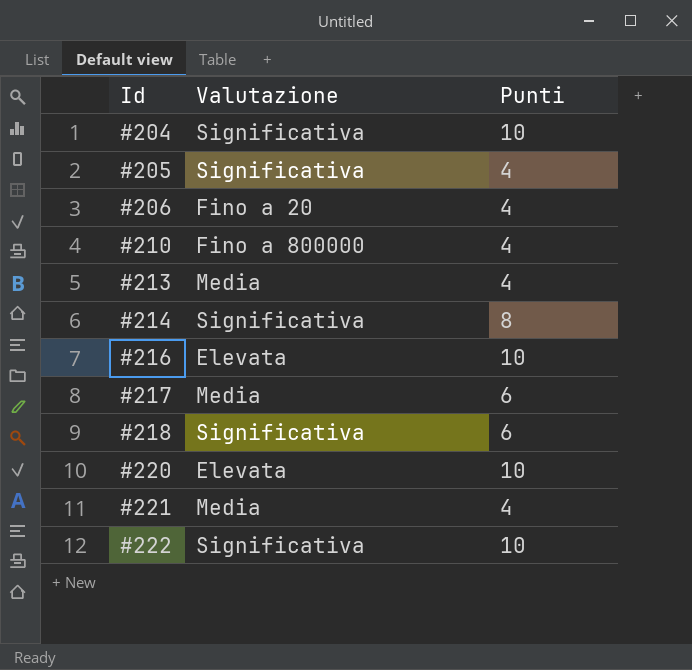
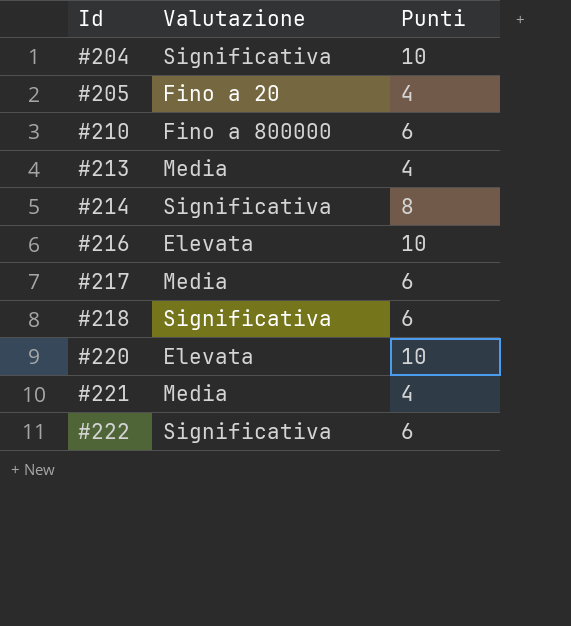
row #206: Fino a 20 | 4 -> none
#205 | Valutazione: Significativa -> Fino a 20
#210 | Punti: 4 -> 6
#222 | Punti: 10 -> 6

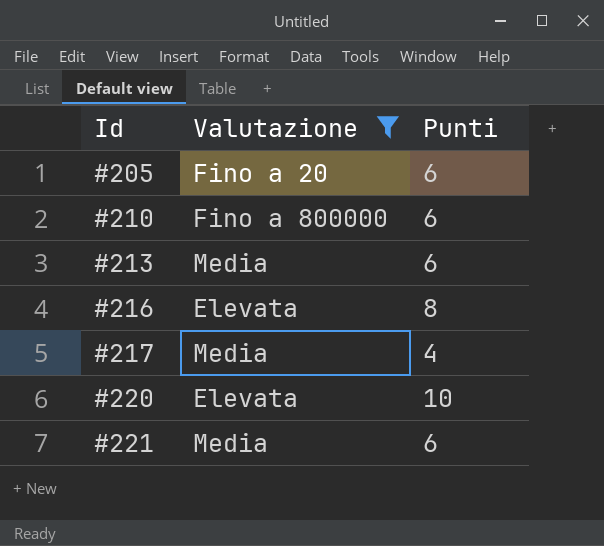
filter: none -> Valutazione != Significativa
#205 | Punti: 4 -> 6
#213 | Punti: 4 -> 6
#216 | Punti: 10 -> 8
#217 | Punti: 6 -> 4
#221 | Punti: 4 -> 6

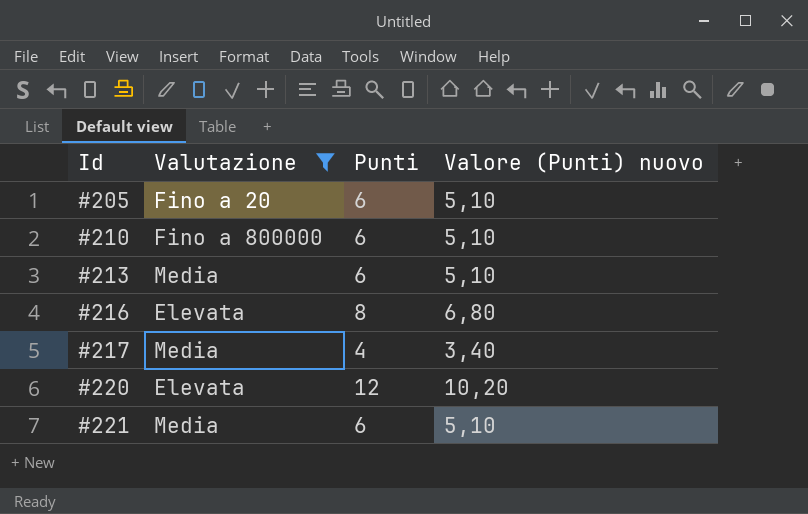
column Valore (Punti) nuovo | formula: none -> [Punti] * 0,85
#220 | Punti: 10 -> 12

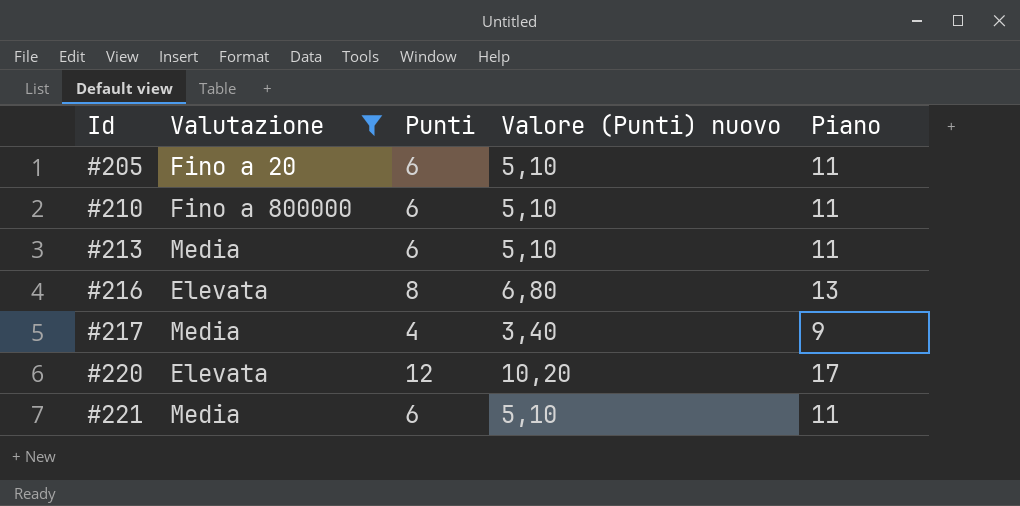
column Piano | formula: none -> [Punti] + 5

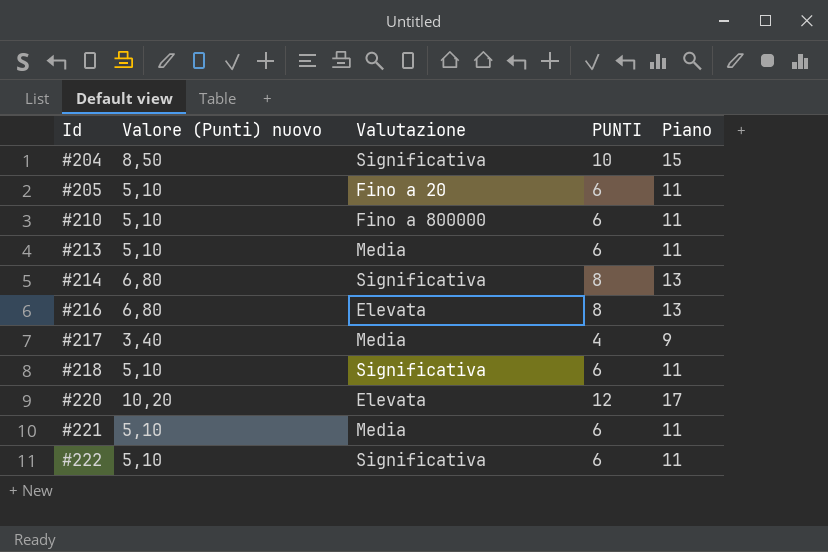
filter: Valutazione != Significativa -> none
column Valore (Punti) nuovo | position: 4 -> 2
column name: Punti -> PUNTI

